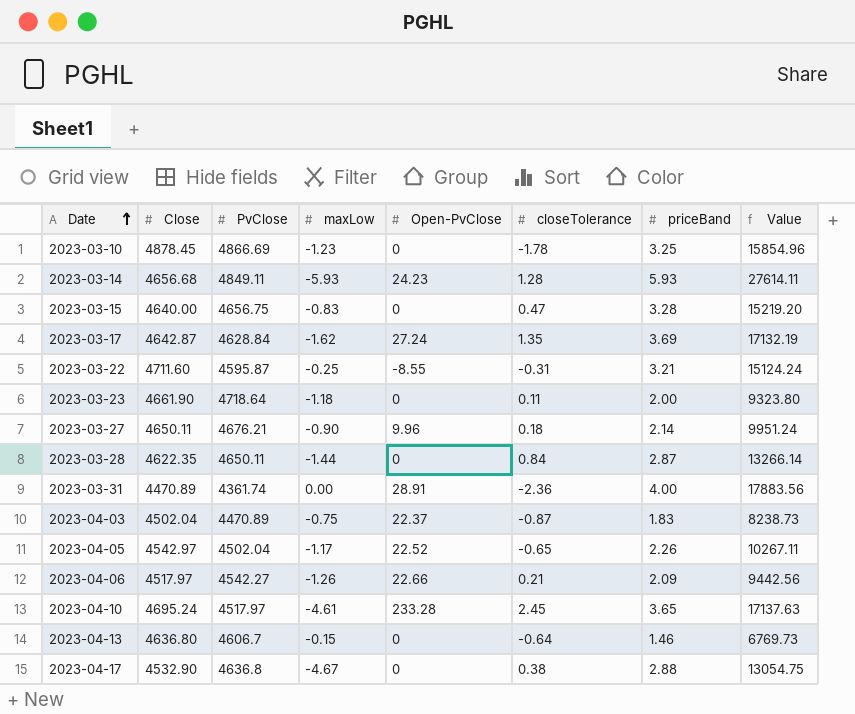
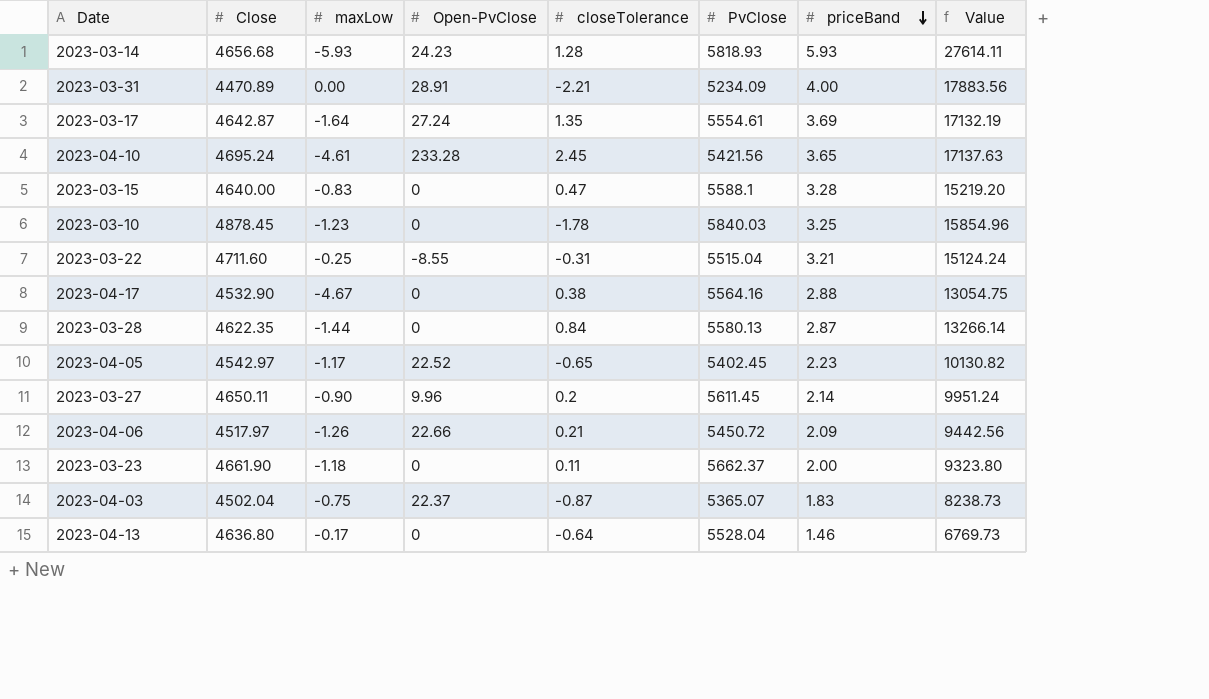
row order: Date ascending -> priceBand descending
column PvClose | position: 3 -> 6
2023-03-14 | PvClose: 4849.11 -> 5818.93
2023-03-31 | closeTolerance: -2.36 -> -2.21
2023-03-31 | PvClose: 4361.74 -> 5234.09
2023-03-17 | maxLow: -1.62 -> -1.64
2023-03-17 | PvClose: 4628.84 -> 5554.61
2023-04-10 | PvClose: 4517.97 -> 5421.56
2023-03-15 | PvClose: 4656.75 -> 5588.1
2023-03-10 | PvClose: 4866.69 -> 5840.03
2023-03-22 | PvClose: 4595.87 -> 5515.04
2023-04-17 | PvClose: 4636.8 -> 5564.16
2023-03-28 | PvClose: 4650.11 -> 5580.13
2023-04-05 | PvClose: 4502.04 -> 5402.45
2023-04-05 | priceBand: 2.26 -> 2.23
2023-04-05 | Value: 10267.11 -> 10130.82
2023-03-27 | closeTolerance: 0.18 -> 0.2
2023-03-27 | PvClose: 4676.21 -> 5611.45
2023-04-06 | PvClose: 4542.27 -> 5450.72
2023-03-23 | PvClose: 4718.64 -> 5662.37
2023-04-03 | PvClose: 4470.89 -> 5365.07
2023-04-13 | maxLow: -0.15 -> -0.17
2023-04-13 | PvClose: 4606.7 -> 5528.04

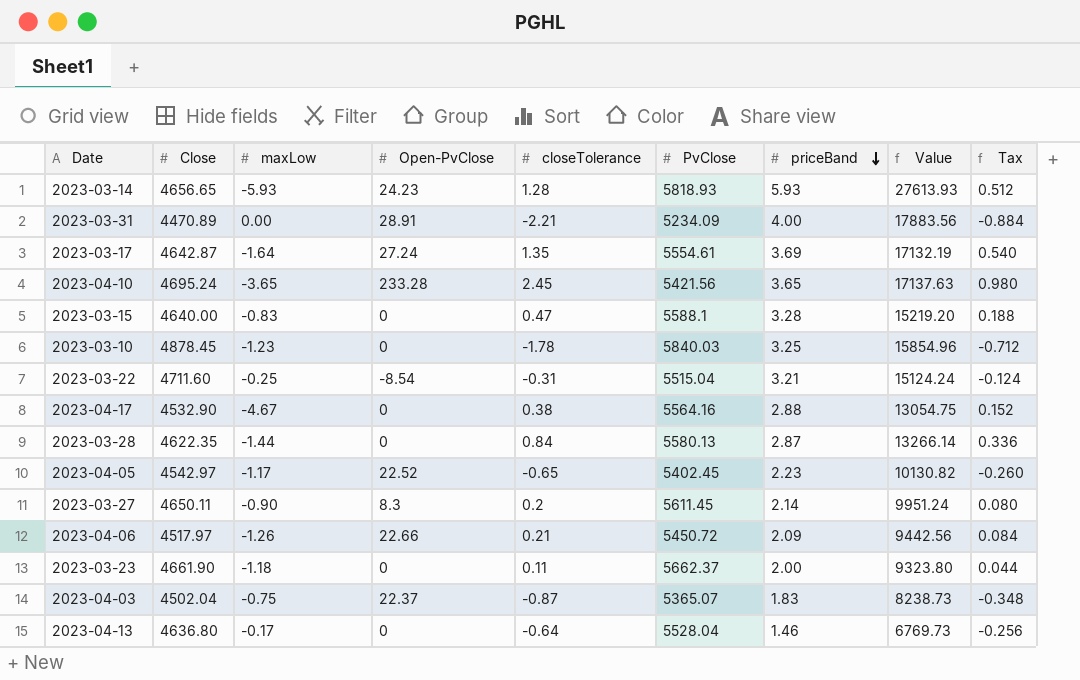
column Tax | formula: none -> [closeTolerance] * 0.4
2023-03-14 | Close: 4656.68 -> 4656.65
2023-03-14 | Value: 27614.11 -> 27613.93
2023-04-10 | maxLow: -4.61 -> -3.65
2023-03-22 | Open-PvClose: -8.55 -> -8.54
2023-03-27 | Open-PvClose: 9.96 -> 8.3

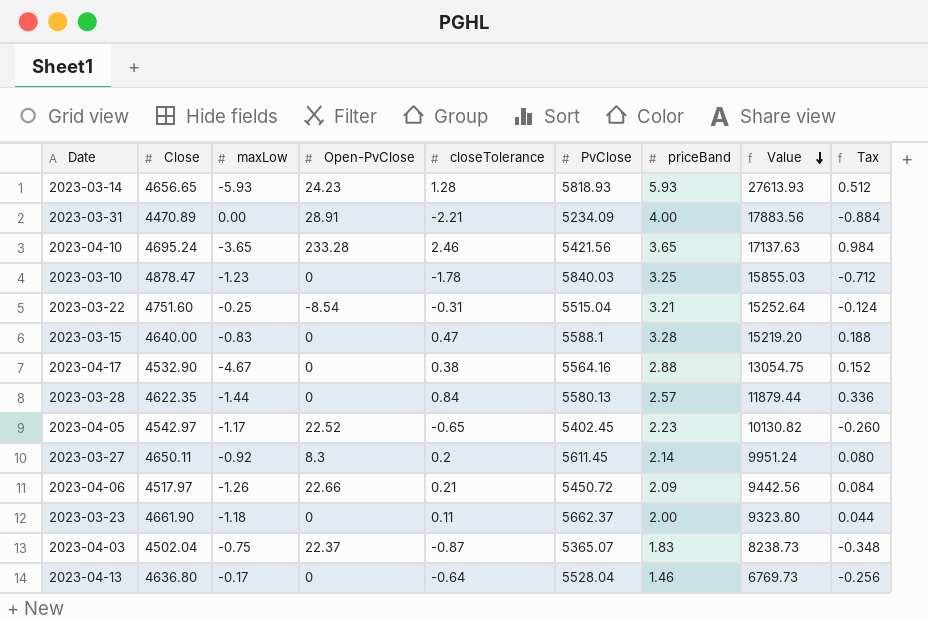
row order: priceBand descending -> Value descending
row 2023-03-17: 4642.87 | -1.64 | 27.24 | 1.35 | 5554.61 | 3.69 | 17132.19 | 0.540 -> none
2023-04-10 | closeTolerance: 2.45 -> 2.46
2023-04-10 | Tax: 0.980 -> 0.984
2023-03-10 | Close: 4878.45 -> 4878.47
2023-03-10 | Value: 15854.96 -> 15855.03
2023-03-22 | Close: 4711.60 -> 4751.60
2023-03-22 | Value: 15124.24 -> 15252.64
2023-03-28 | priceBand: 2.87 -> 2.57
2023-03-28 | Value: 13266.14 -> 11879.44
2023-03-27 | maxLow: -0.90 -> -0.92

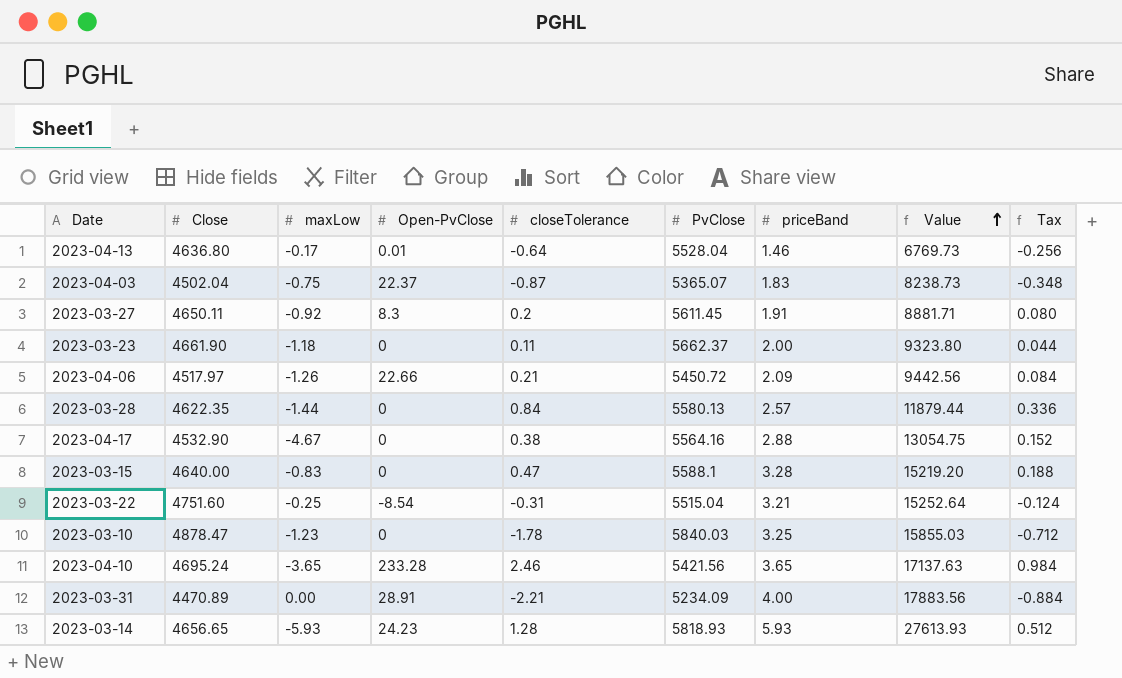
row order: Value descending -> Value ascending
row 2023-04-05: 4542.97 | -1.17 | 22.52 | -0.65 | 5402.45 | 2.23 | 10130.82 | -0.260 -> none
2023-04-13 | Open-PvClose: 0 -> 0.01
2023-03-27 | priceBand: 2.14 -> 1.91
2023-03-27 | Value: 9951.24 -> 8881.71

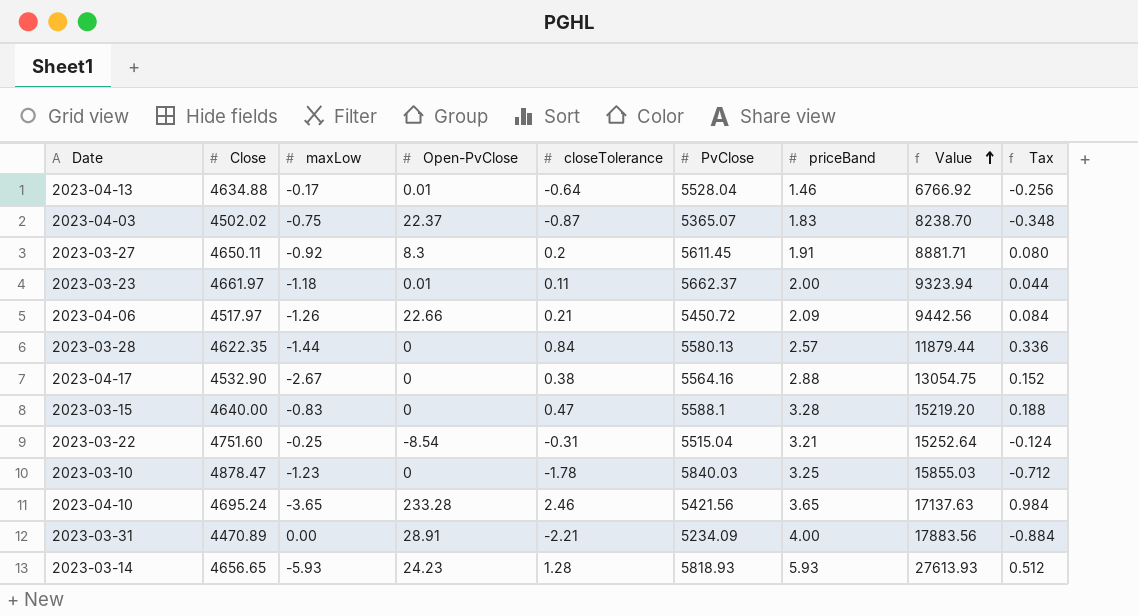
2023-04-13 | Close: 4636.80 -> 4634.88
2023-04-13 | Value: 6769.73 -> 6766.92
2023-04-03 | Close: 4502.04 -> 4502.02
2023-04-03 | Value: 8238.73 -> 8238.70
2023-03-23 | Close: 4661.90 -> 4661.97
2023-03-23 | Open-PvClose: 0 -> 0.01
2023-03-23 | Value: 9323.80 -> 9323.94
2023-04-17 | maxLow: -4.67 -> -2.67

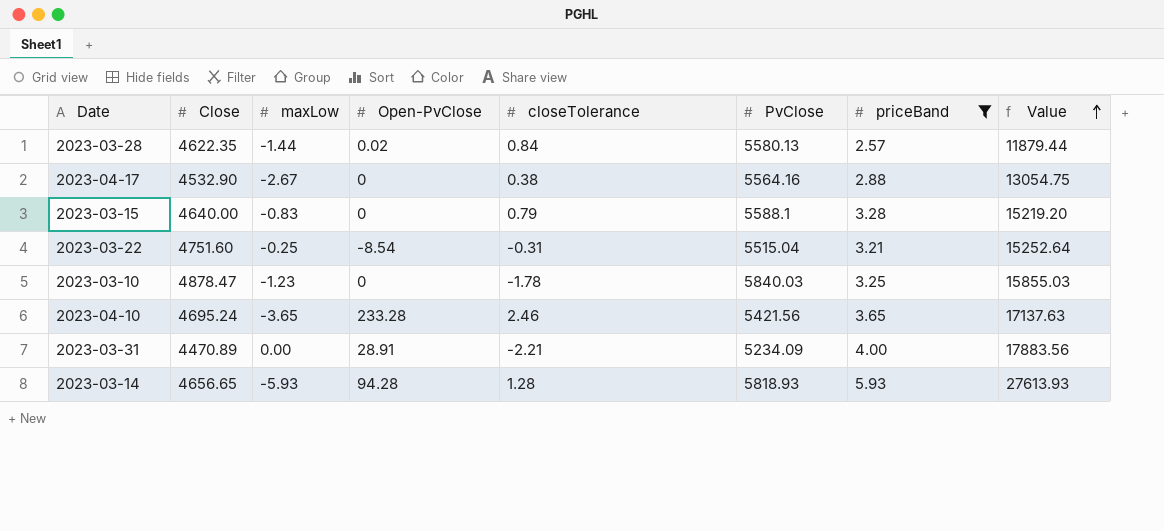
filter: none -> priceBand >= 2.57
column Tax | formula: [closeTolerance] * 0.4 -> none
2023-03-28 | Open-PvClose: 0 -> 0.02
2023-03-15 | closeTolerance: 0.47 -> 0.79
2023-03-14 | Open-PvClose: 24.23 -> 94.28

